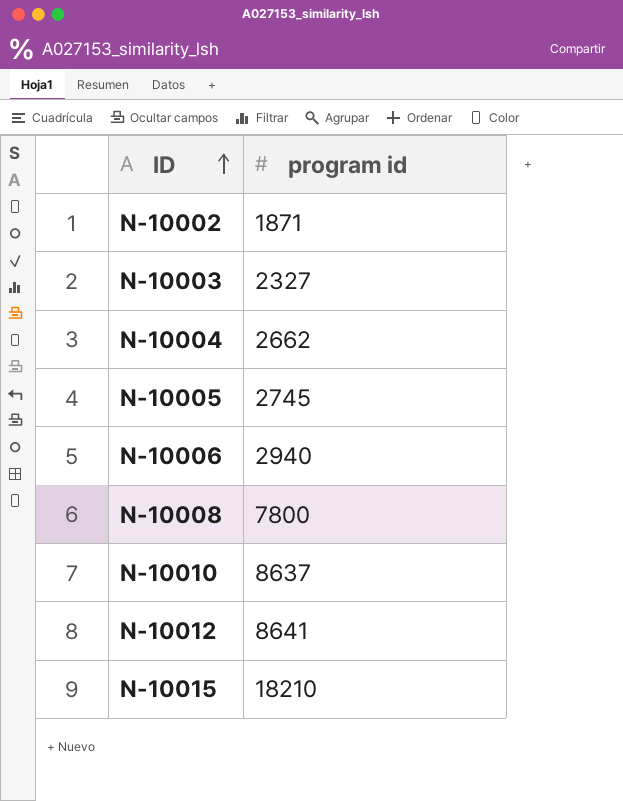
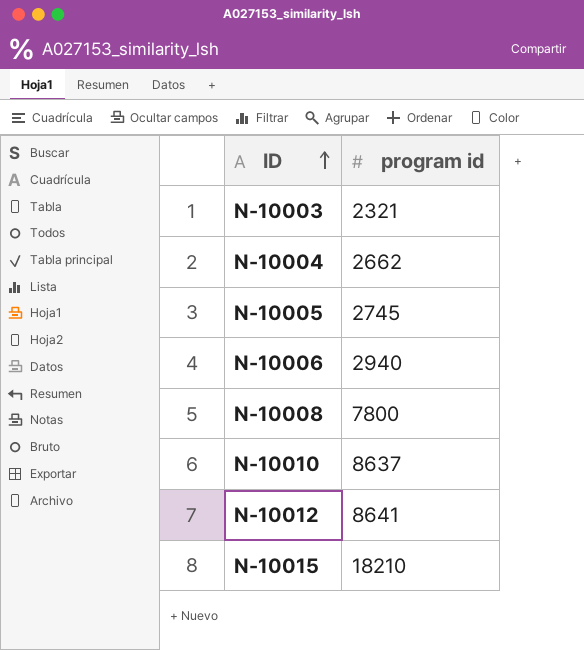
row N-10002: 1871 -> none
N-10003 | program id: 2327 -> 2321

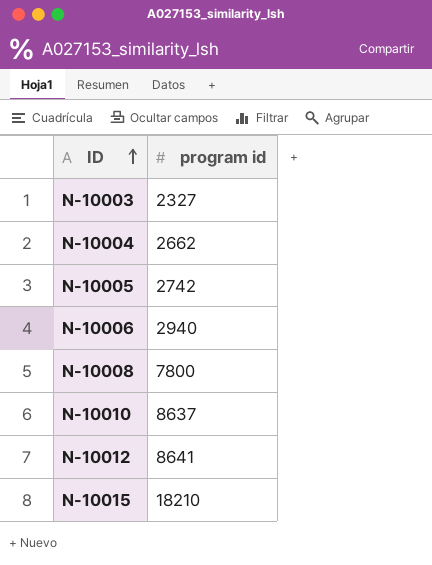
N-10003 | program id: 2321 -> 2327
N-10005 | program id: 2745 -> 2742

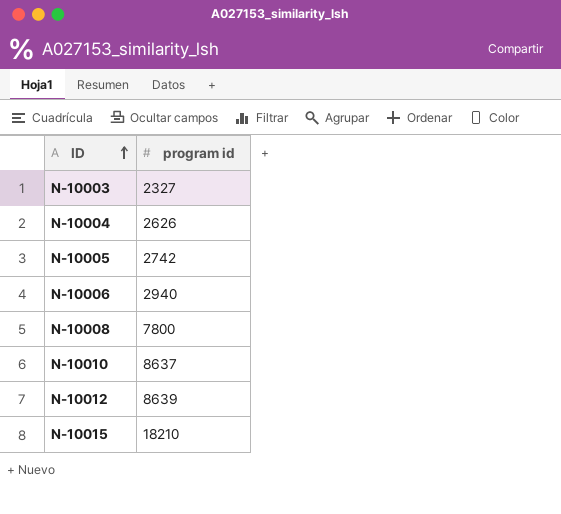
N-10004 | program id: 2662 -> 2626
N-10012 | program id: 8641 -> 8639

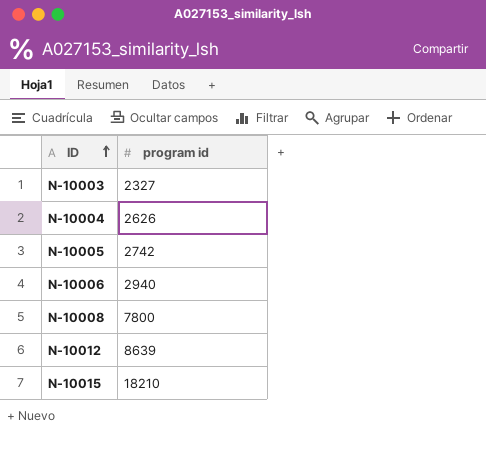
row N-10010: 8637 -> none

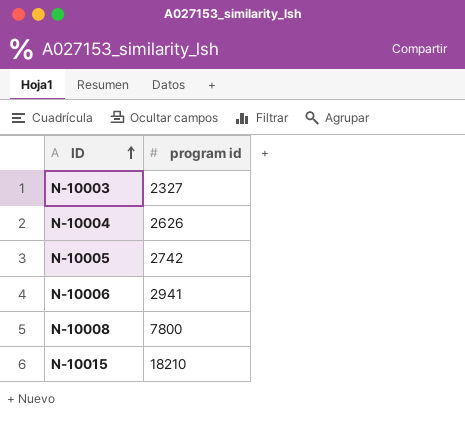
row N-10012: 8639 -> none
N-10006 | program id: 2940 -> 2941

